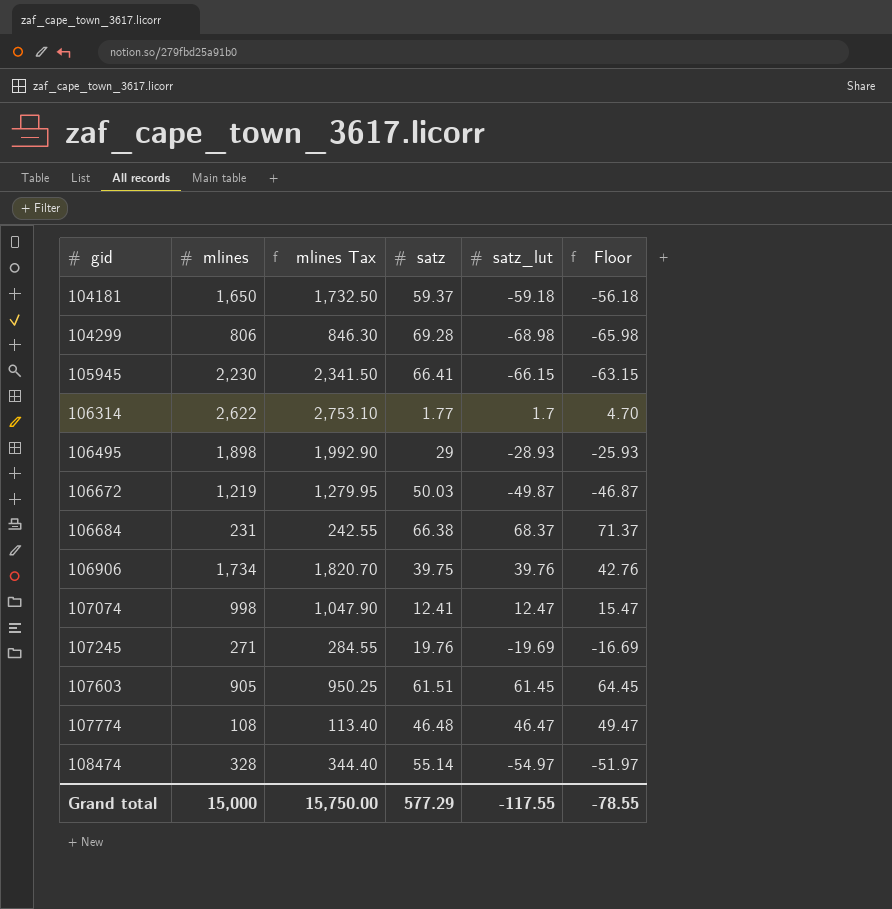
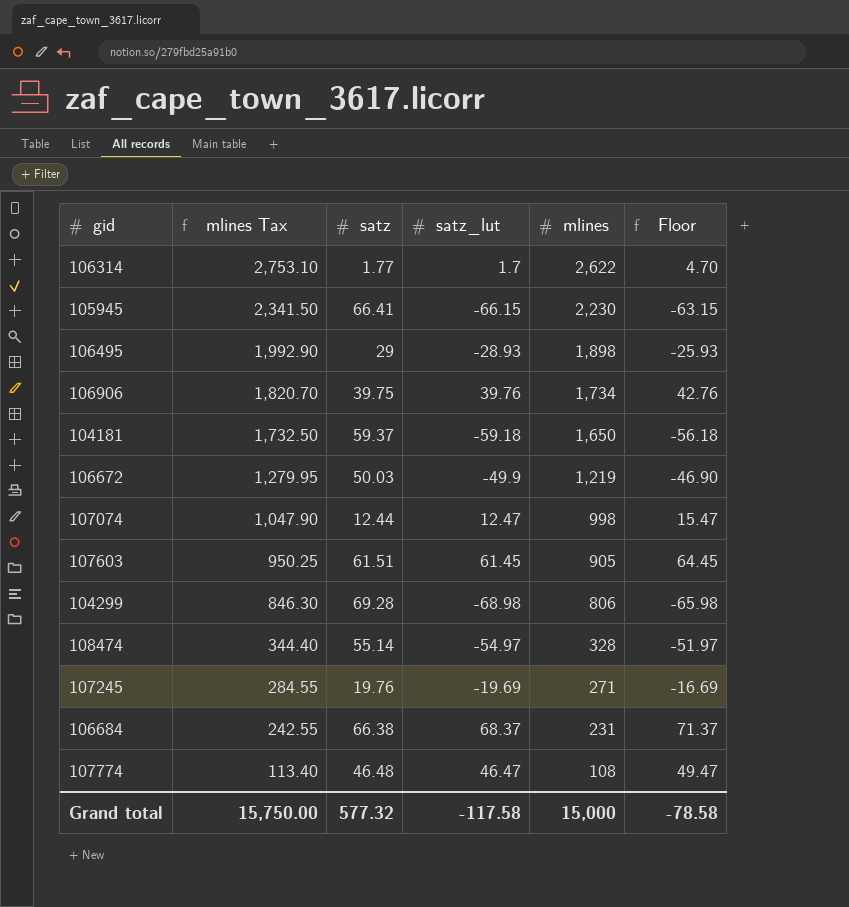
row order: gid ascending -> mlines Tax descending
column mlines | position: 2 -> 5
106672 | satz_lut: -49.87 -> -49.9
106672 | Floor: -46.87 -> -46.90
107074 | satz: 12.41 -> 12.44
Grand total | satz: 577.29 -> 577.32
Grand total | satz_lut: -117.55 -> -117.58
Grand total | Floor: -78.55 -> -78.58

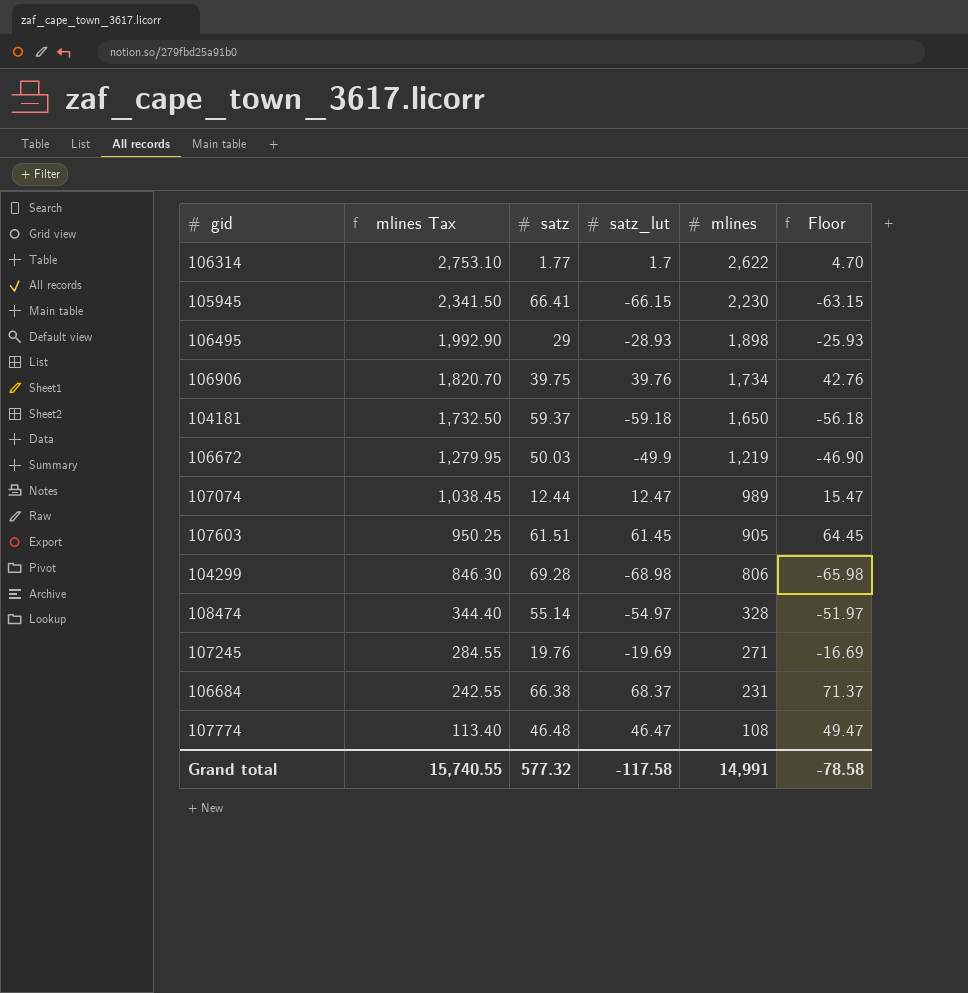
107074 | mlines Tax: 1,047.90 -> 1,038.45
107074 | mlines: 998 -> 989
Grand total | mlines Tax: 15,750.00 -> 15,740.55
Grand total | mlines: 15,000 -> 14,991

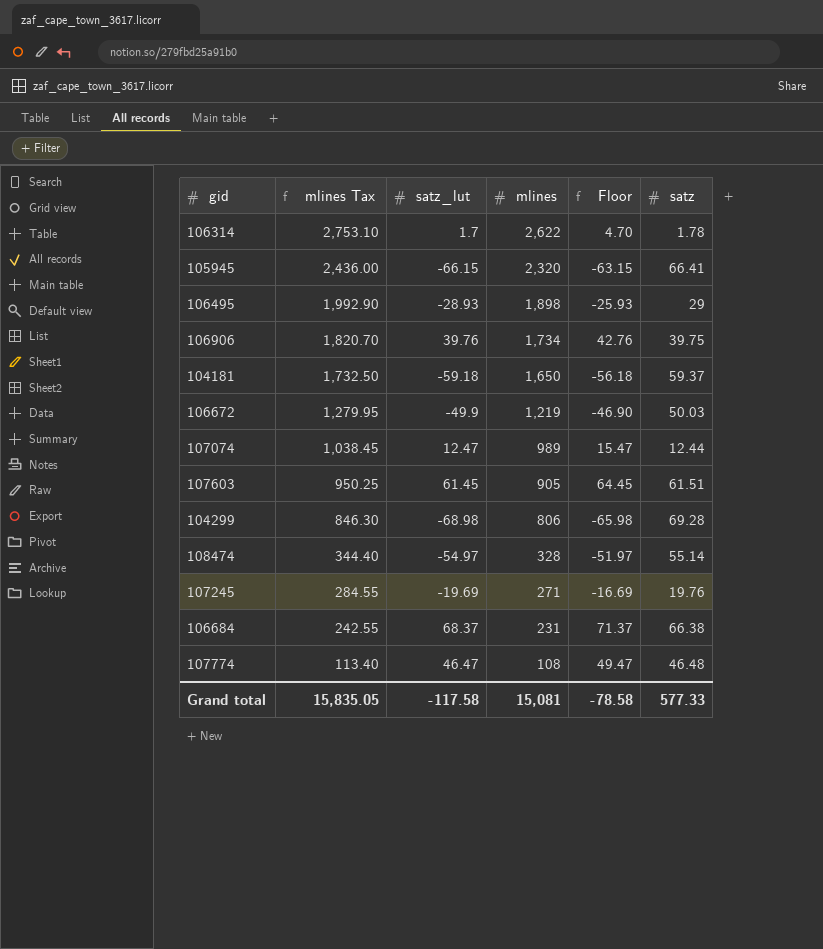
column satz | position: 3 -> 6
106314 | satz: 1.77 -> 1.78
105945 | mlines Tax: 2,341.50 -> 2,436.00
105945 | mlines: 2,230 -> 2,320
Grand total | mlines Tax: 15,740.55 -> 15,835.05
Grand total | mlines: 14,991 -> 15,081
Grand total | satz: 577.32 -> 577.33

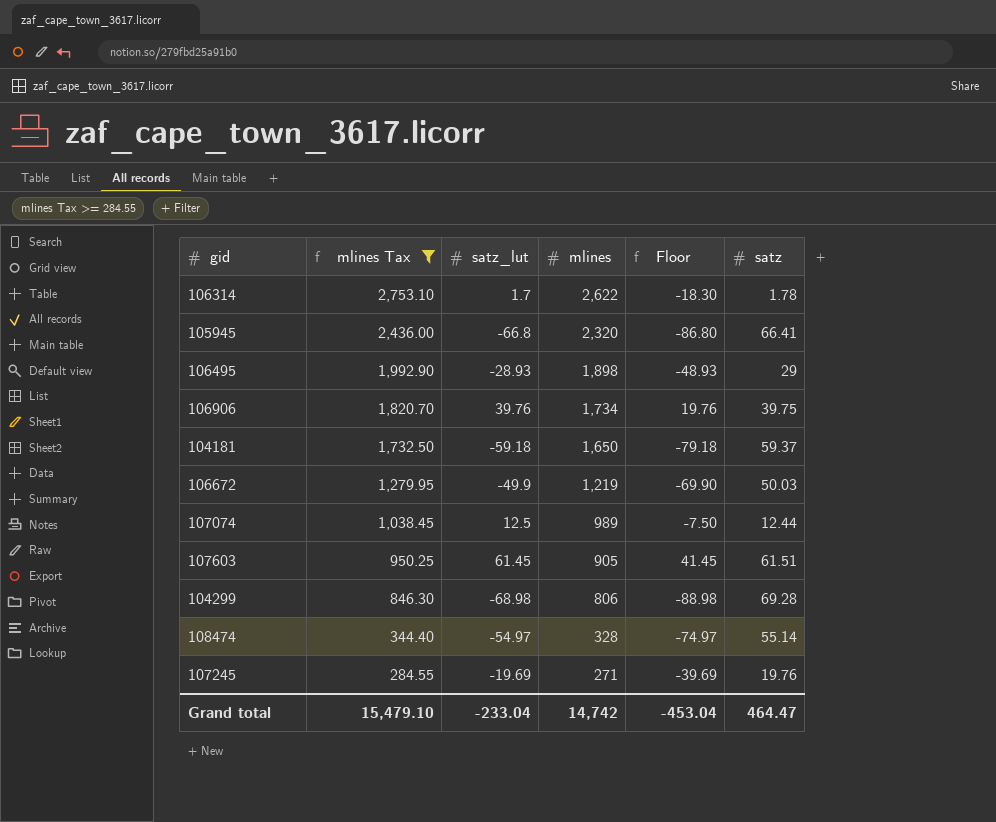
filter: none -> mlines Tax >= 284.55
column Floor | formula: [satz_lut] + 3 -> [satz_lut] - 20
105945 | satz_lut: -66.15 -> -66.8
107074 | satz_lut: 12.47 -> 12.5
Grand total | mlines Tax: 15,835.05 -> 15,479.10
Grand total | satz_lut: -117.58 -> -233.04
Grand total | mlines: 15,081 -> 14,742
Grand total | Floor: -78.58 -> -453.04
Grand total | satz: 577.33 -> 464.47

